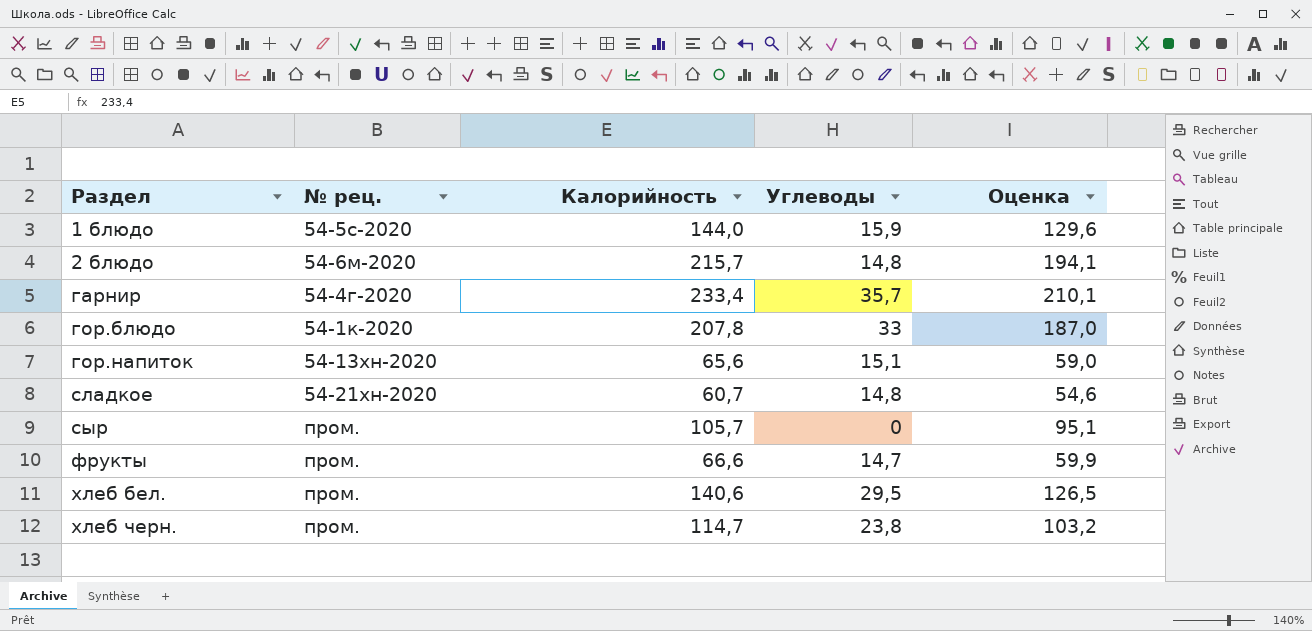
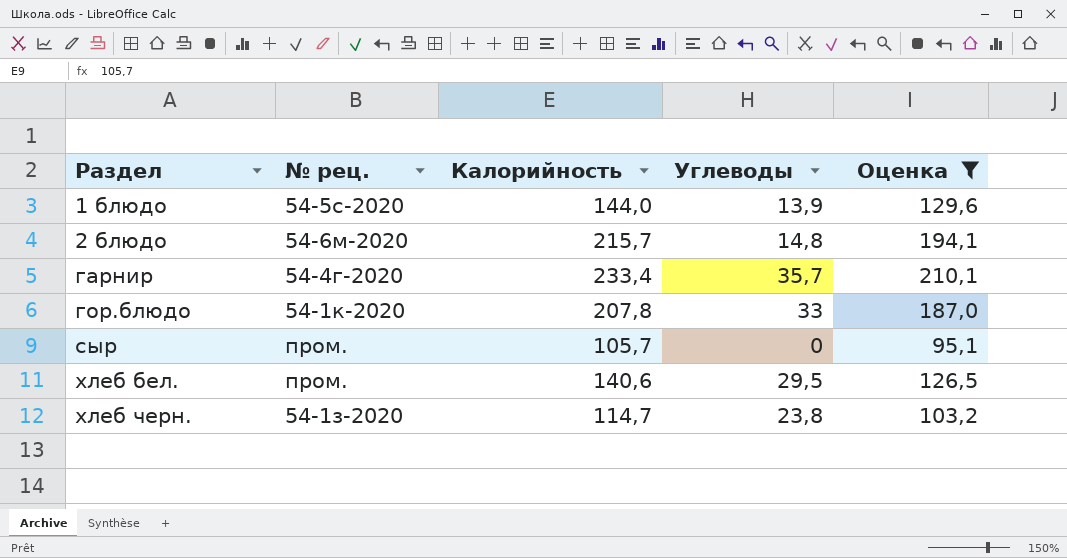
filter: none -> Оценка >= 95,1
1 блюдо | Углеводы: 15,9 -> 13,9
хлеб черн. | № рец.: пром. -> 54-1з-2020

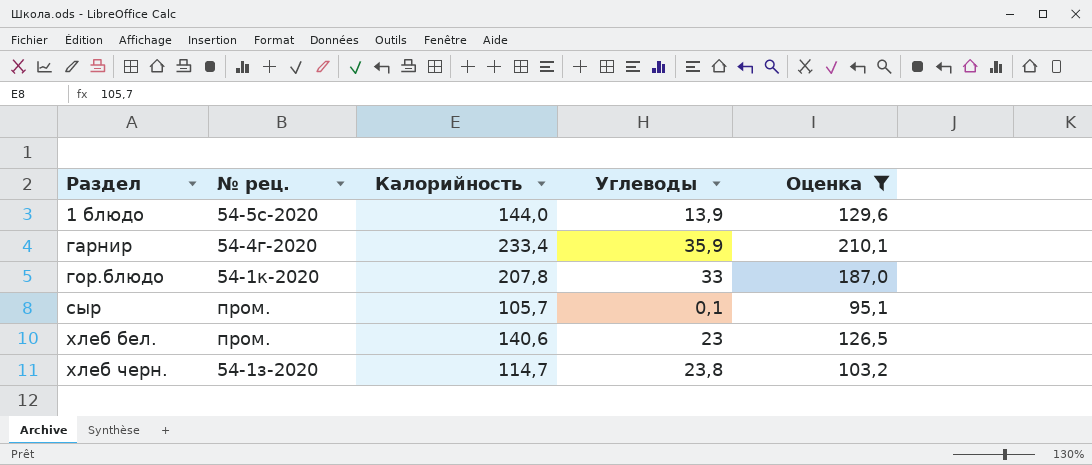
row 2 блюдо: 54-6м-2020 | 215,7 | 14,8 | 194,1 -> none
гарнир | Углеводы: 35,7 -> 35,9
сыр | Углеводы: 0 -> 0,1
хлеб бел. | Углеводы: 29,5 -> 23

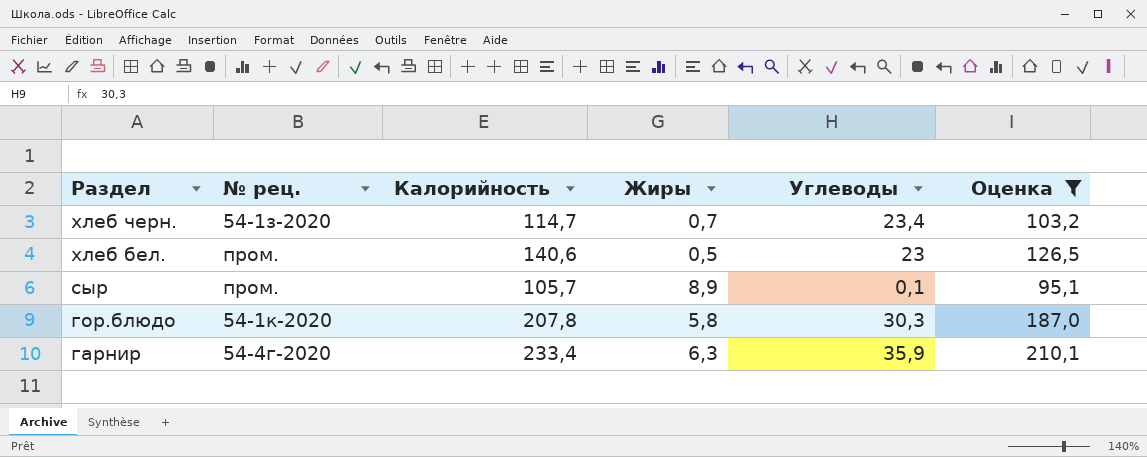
row order: Раздел ascending -> Раздел descending
column Жиры | position: none -> 4
row 1 блюдо: 54-5c-2020 | 144,0 | 13,9 | 129,6 -> none
хлеб черн. | Углеводы: 23,8 -> 23,4
гор.блюдо | Углеводы: 33 -> 30,3

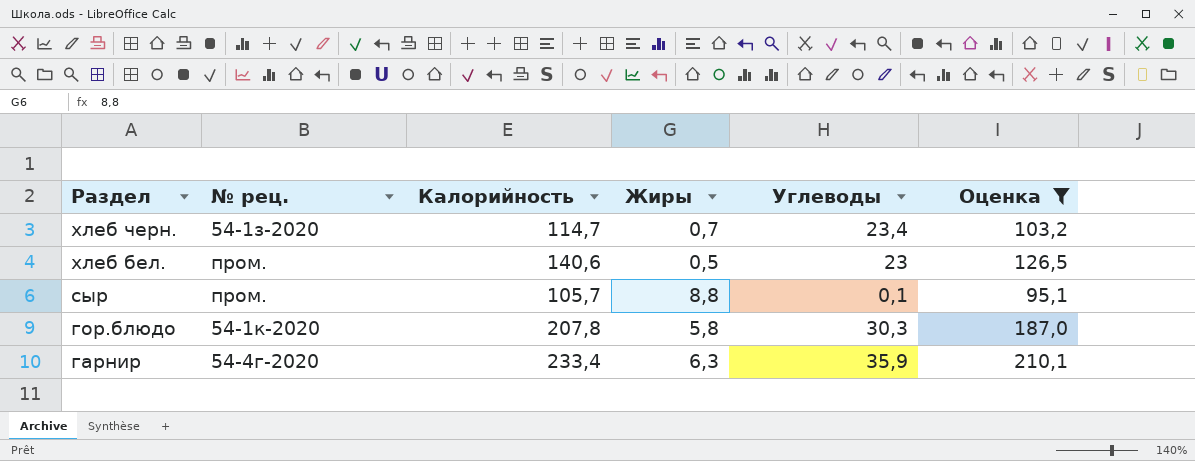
сыр | Жиры: 8,9 -> 8,8

